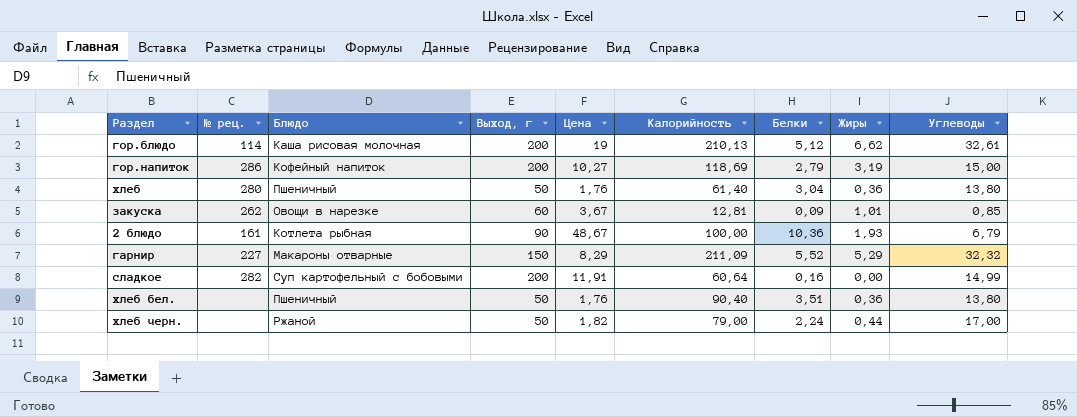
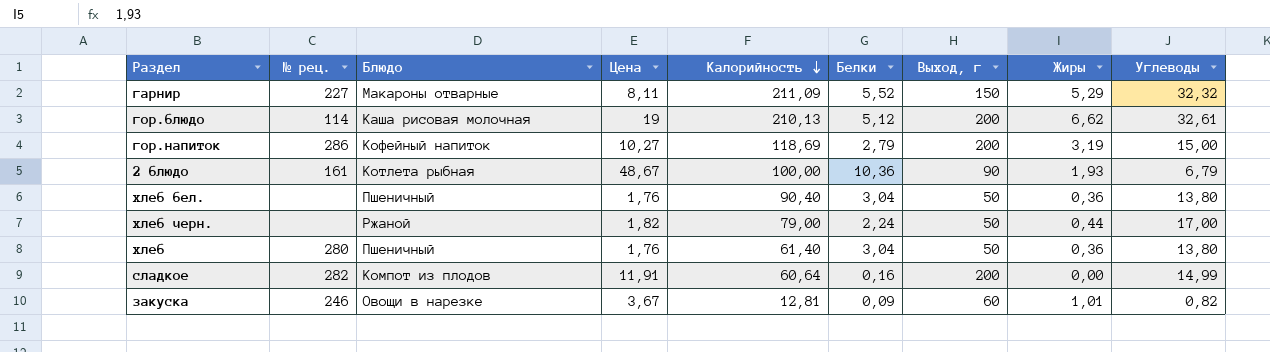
row order: none -> Калорийность descending
column Выход, г | position: 4 -> 7
гарнир | Цена: 8,29 -> 8,11
хлеб бел. | Белки: 3,51 -> 3,04
сладкое | Блюдо: Суп картофельный с бобовыми -> Компот из плодов
закуска | № рец.: 262 -> 246
закуска | Углеводы: 0,85 -> 0,82

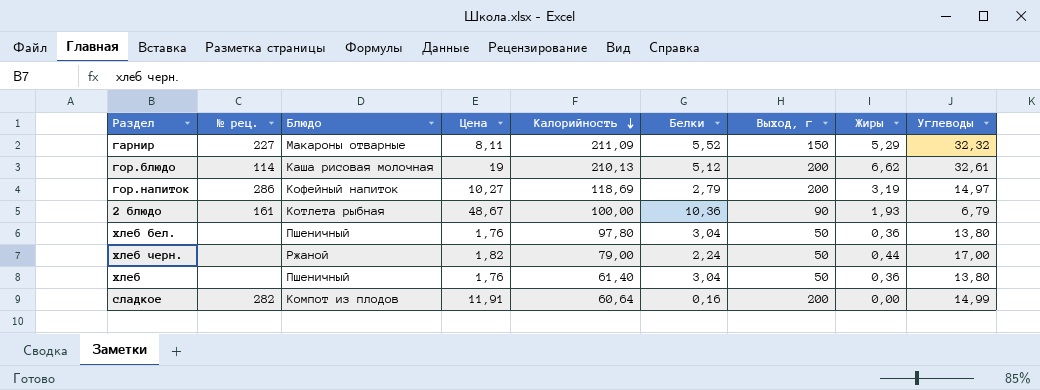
row закуска: 246 | Овощи в нарезке | 3,67 | 12,81 | 0,09 | 60 | 1,01 | 0,82 -> none
гор.напиток | Углеводы: 15,00 -> 14,97
хлеб бел. | Калорийность: 90,40 -> 97,80
хлеб | № рец.: 280 -> none

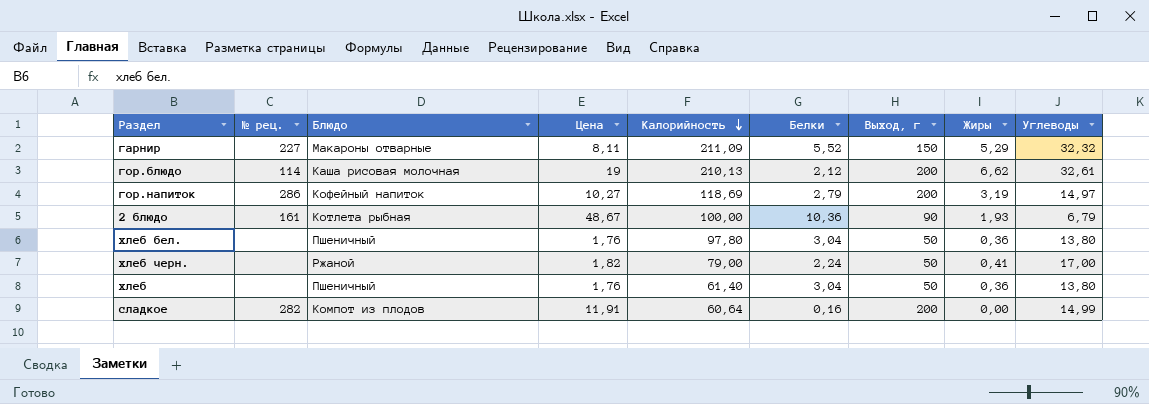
гор.блюдо | Белки: 5,12 -> 2,12
хлеб черн. | Жиры: 0,44 -> 0,41

